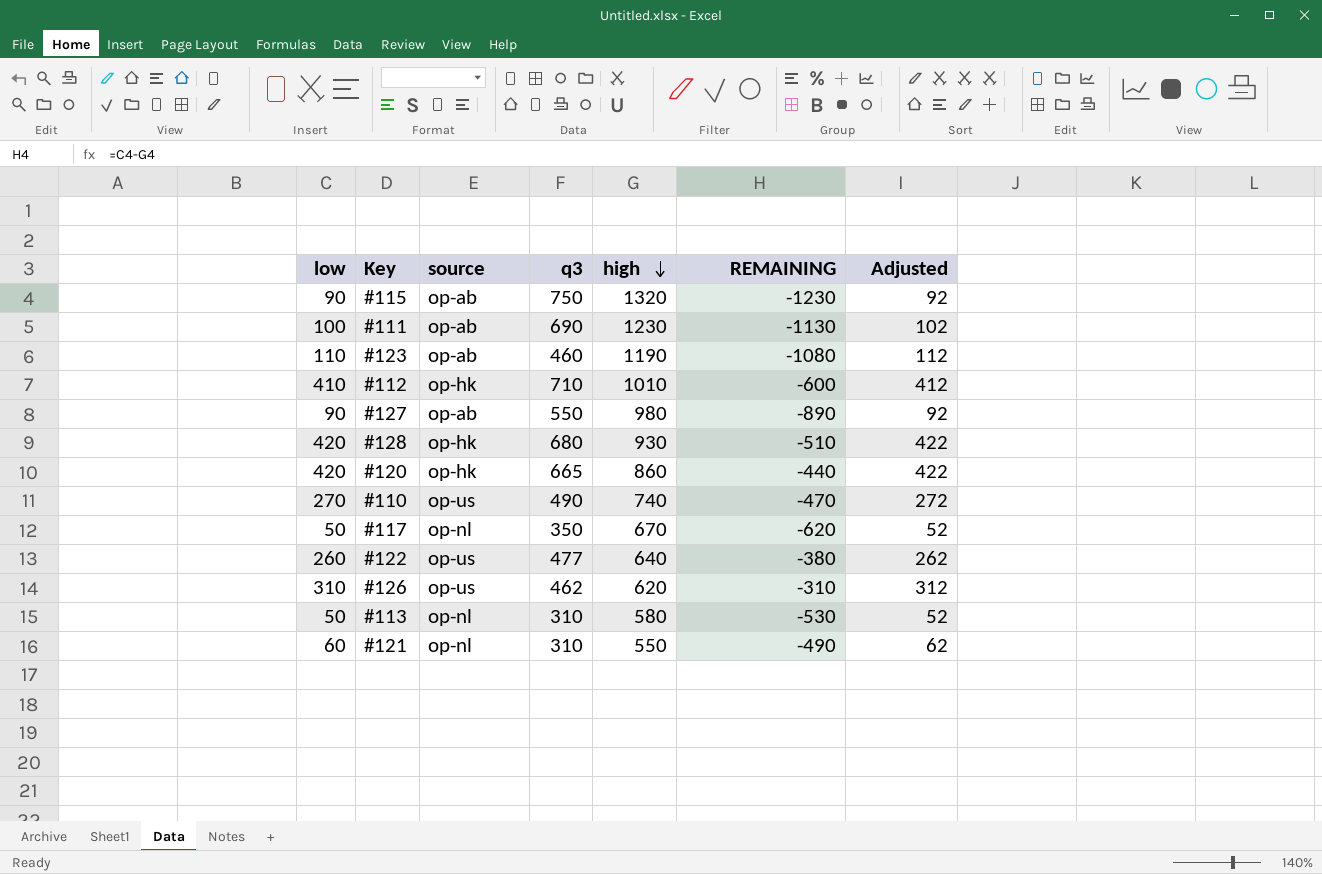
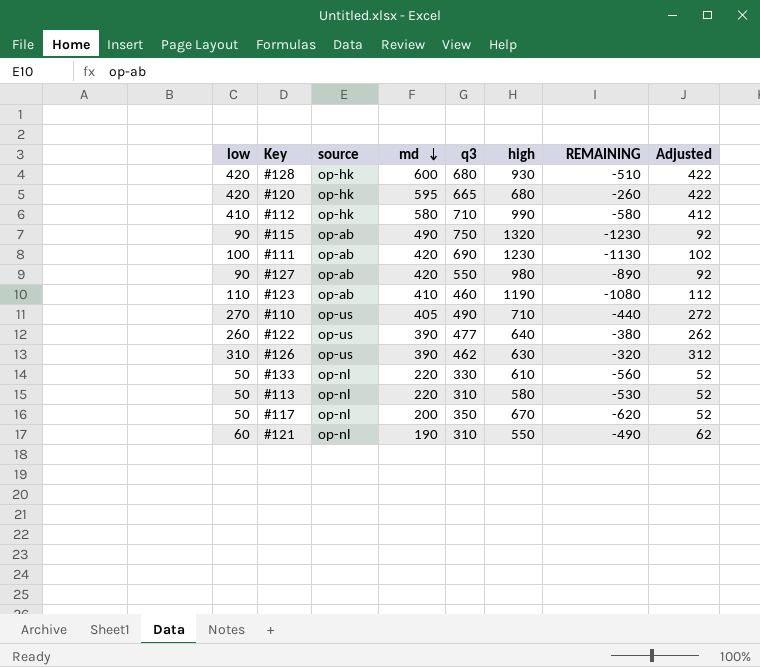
row order: high descending -> md descending
column md | position: none -> 4
#120 | high: 860 -> 680
#120 | REMAINING: -440 -> -260
#112 | high: 1010 -> 990
#112 | REMAINING: -600 -> -580
#110 | high: 740 -> 710
#110 | REMAINING: -470 -> -440
#126 | high: 620 -> 630
#126 | REMAINING: -310 -> -320
row #133: none -> 50 | op-nl | 220 | 330 | 610 | -560 | 52

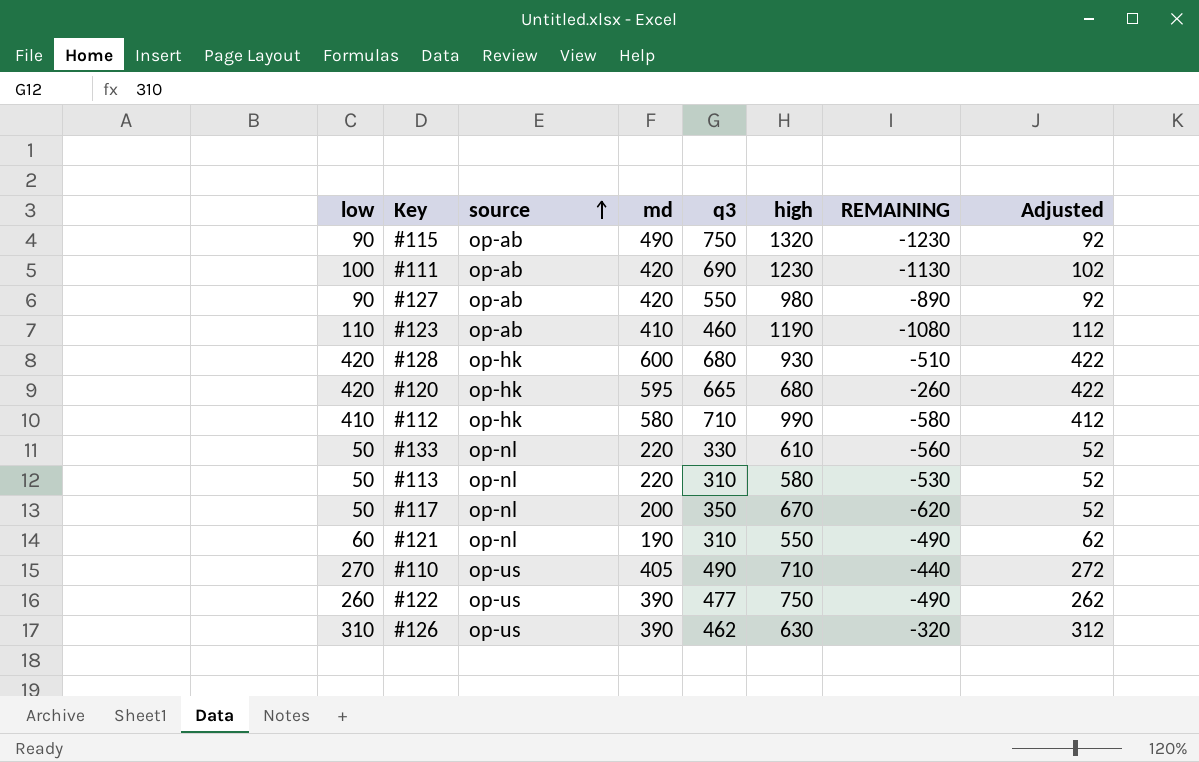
row order: md descending -> source ascending
#122 | high: 640 -> 750
#122 | REMAINING: -380 -> -490

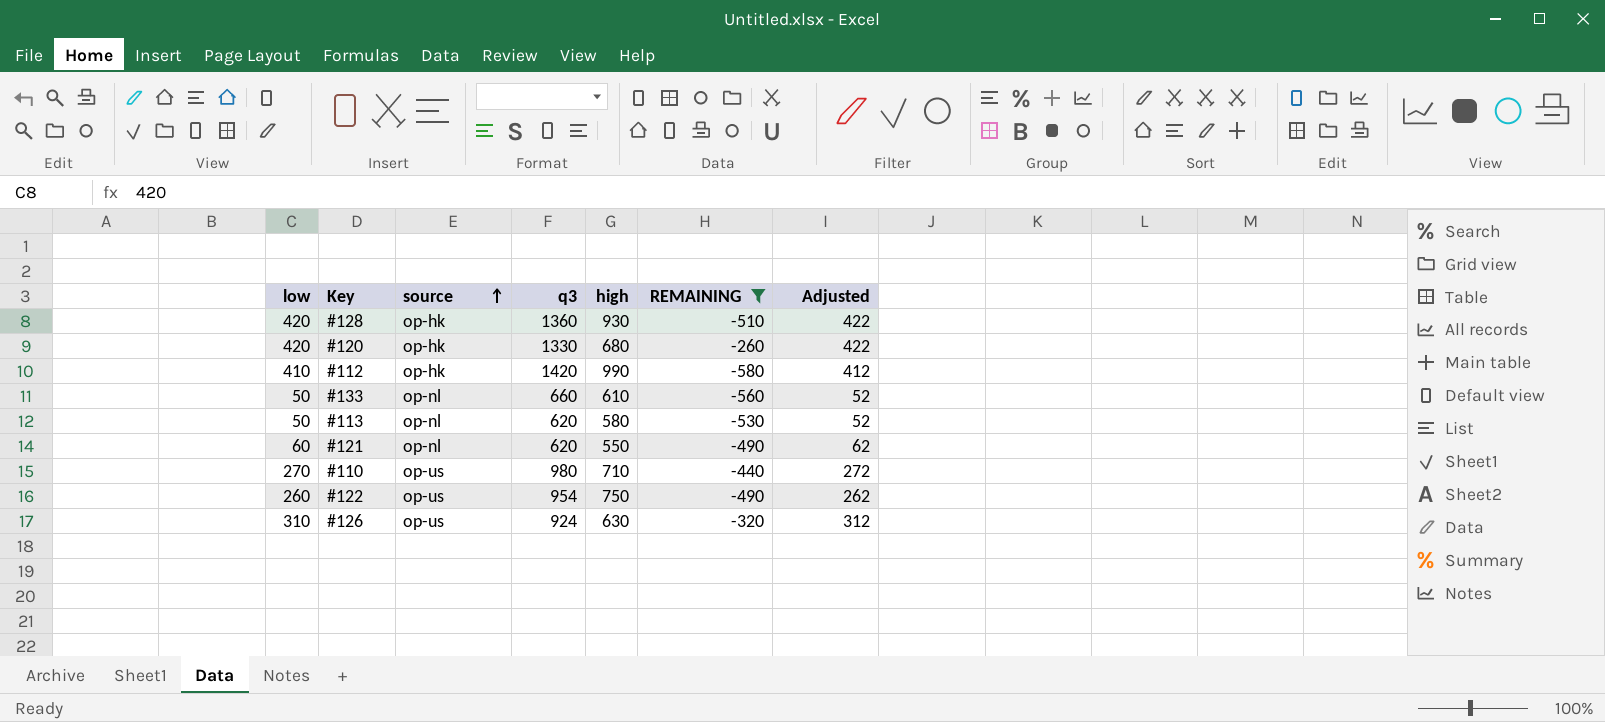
filter: none -> REMAINING >= -580
column md | position: 4 -> none
#128 | q3: 680 -> 1360
#120 | q3: 665 -> 1330
#112 | q3: 710 -> 1420
#133 | q3: 330 -> 660
#113 | q3: 310 -> 620
#121 | q3: 310 -> 620
#110 | q3: 490 -> 980
#122 | q3: 477 -> 954
#126 | q3: 462 -> 924

